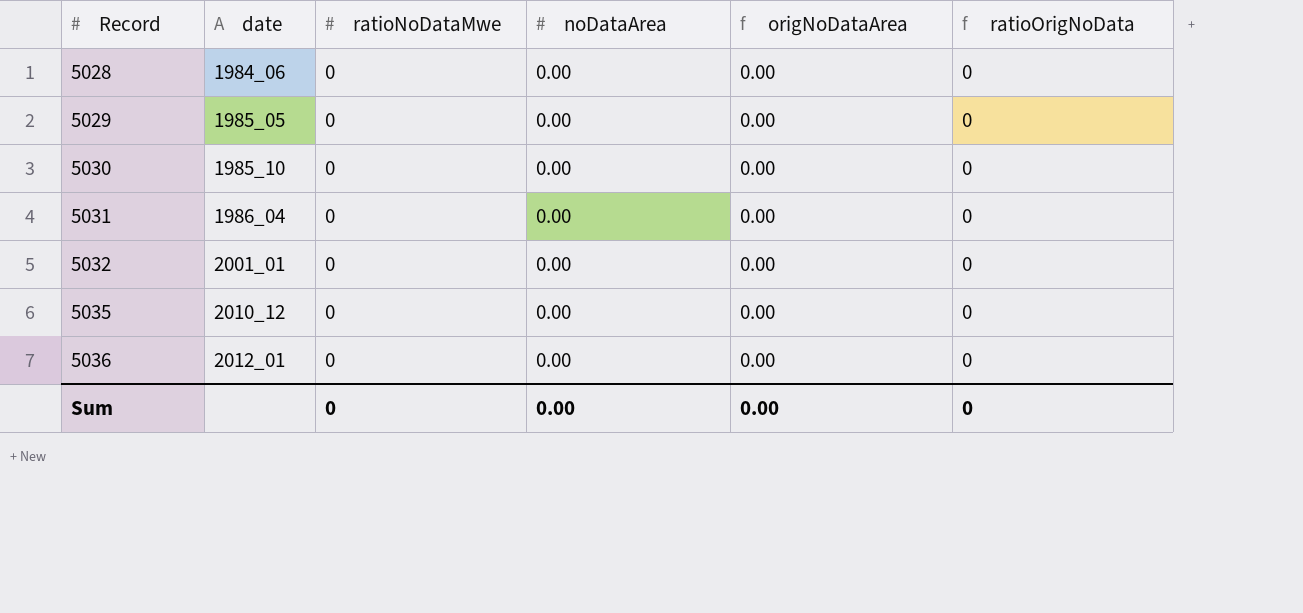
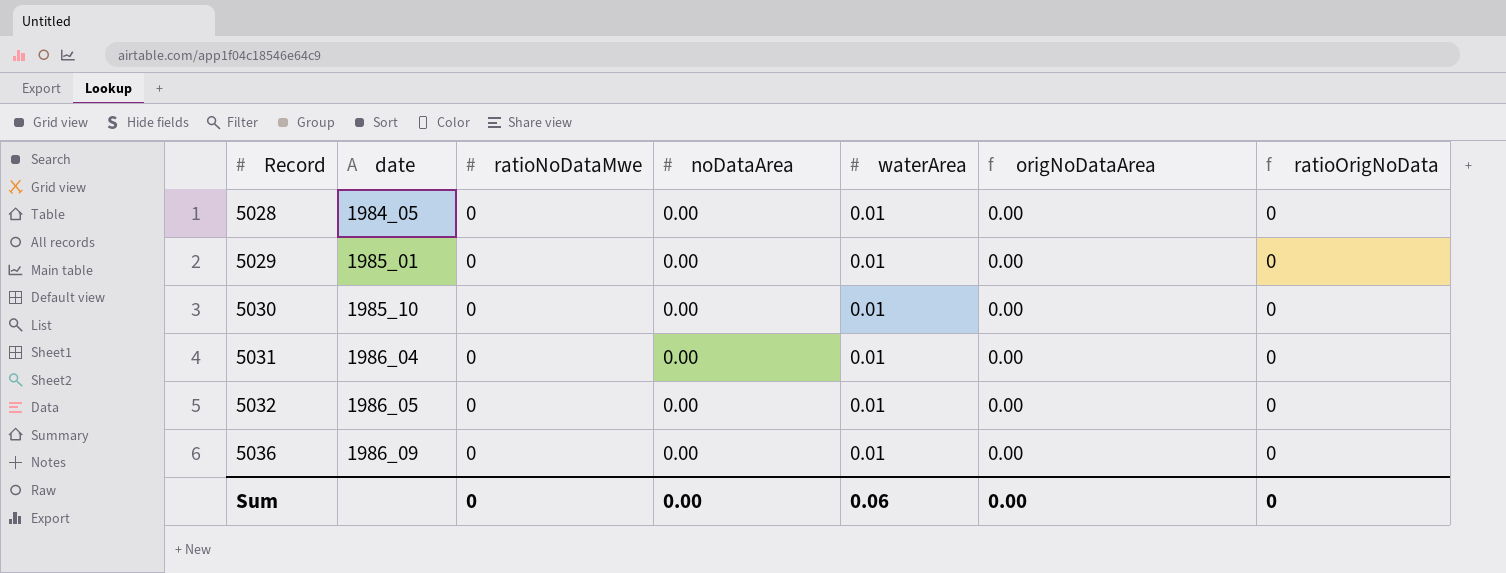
column waterArea | position: none -> 5
row 5035: 2010_12 | 0 | 0.00 | 0.00 | 0 -> none
5028 | date: 1984_06 -> 1984_05
5029 | date: 1985_05 -> 1985_01
5032 | date: 2001_01 -> 1986_05
5036 | date: 2012_01 -> 1986_09

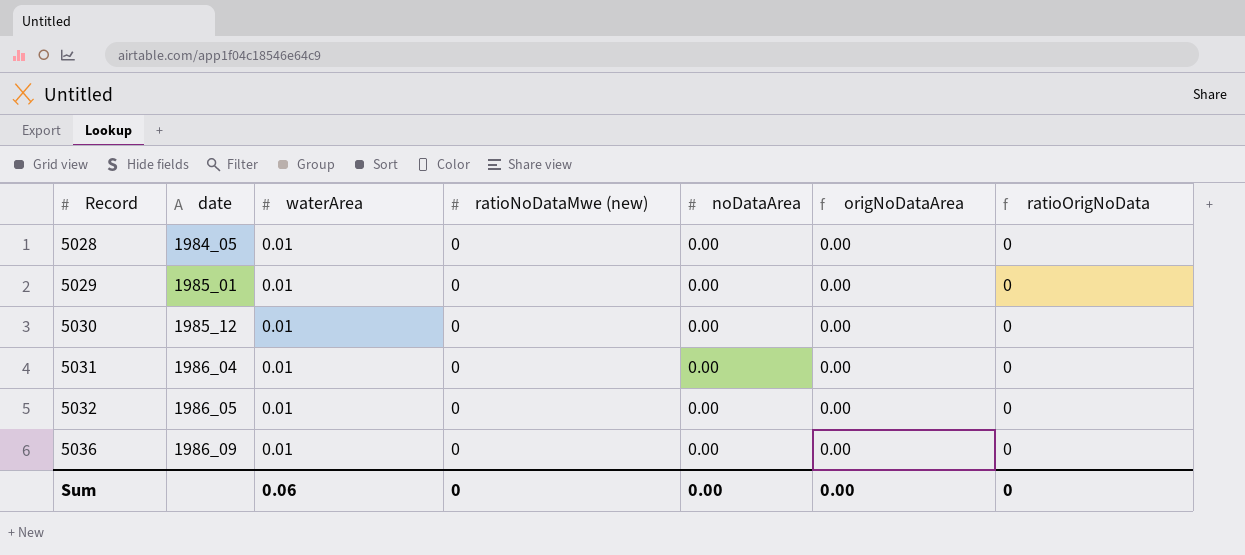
column waterArea | position: 5 -> 3
column name: ratioNoDataMwe -> ratioNoDataMwe (new)
5030 | date: 1985_10 -> 1985_12

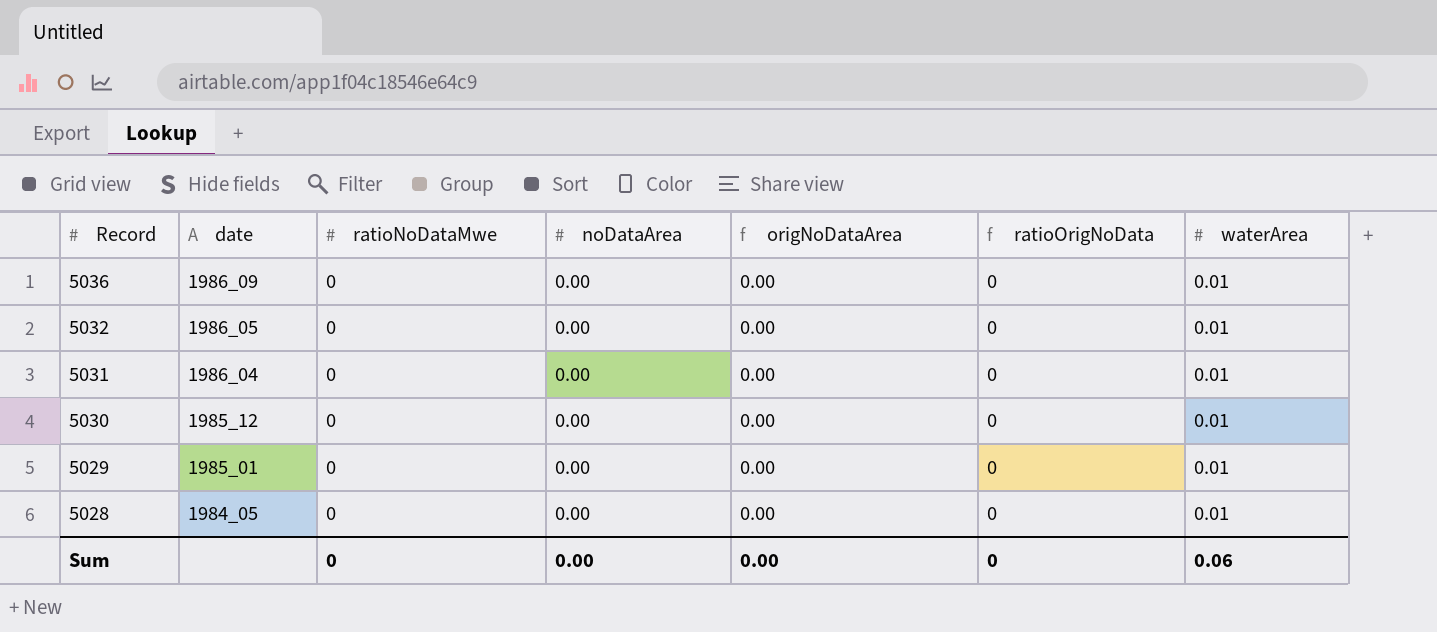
row order: Record ascending -> Record descending
column name: ratioNoDataMwe (new) -> ratioNoDataMwe
column waterArea | position: 3 -> 7

